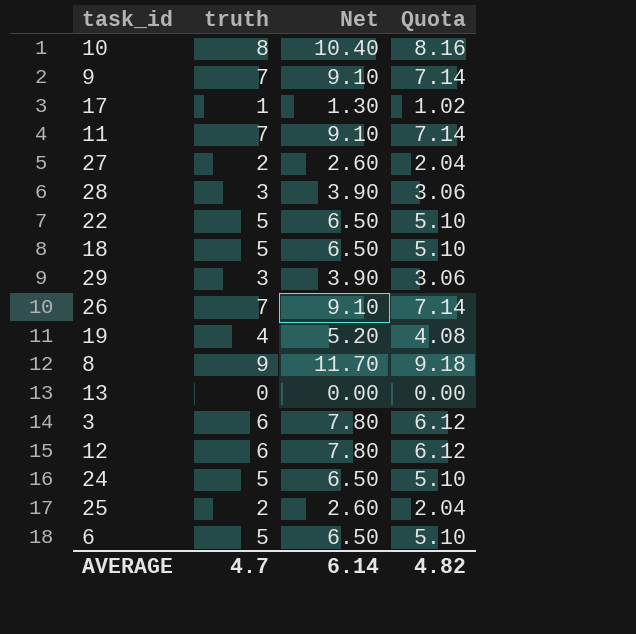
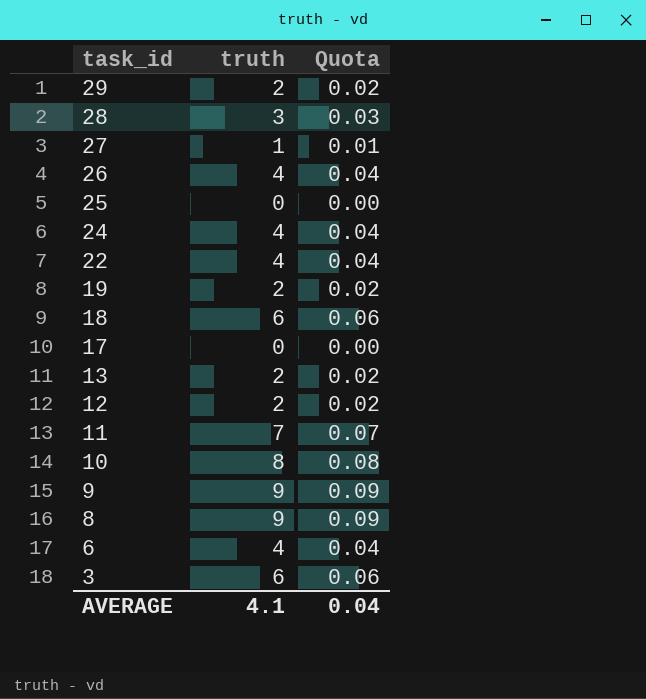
row order: none -> task_id descending
column Net | formula: [truth] * 1.3 -> none
column Quota | formula: [truth] * 1.02 -> [truth] * 0.01
29 | truth: 3 -> 2
27 | truth: 2 -> 1
26 | truth: 7 -> 4
25 | truth: 2 -> 0
24 | truth: 5 -> 4
22 | truth: 5 -> 4
19 | truth: 4 -> 2
18 | truth: 5 -> 6
17 | truth: 1 -> 0
13 | truth: 0 -> 2
12 | truth: 6 -> 2
9 | truth: 7 -> 9
6 | truth: 5 -> 4
AVERAGE | truth: 4.7 -> 4.1
AVERAGE | Quota: 4.82 -> 0.04

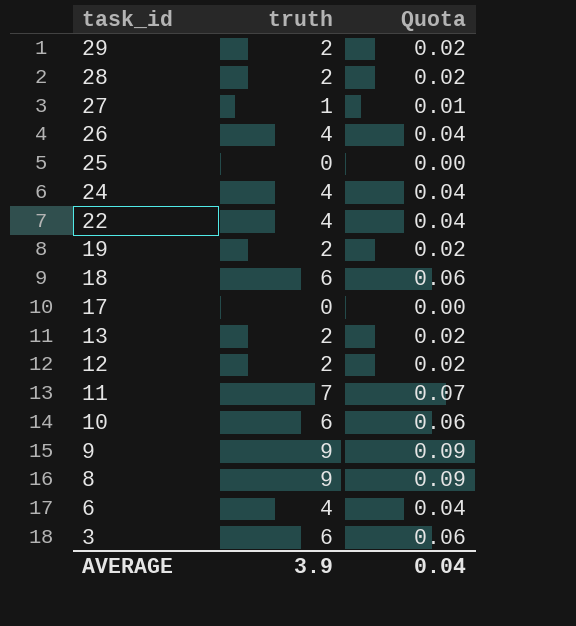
28 | truth: 3 -> 2
28 | Quota: 0.03 -> 0.02
10 | truth: 8 -> 6
10 | Quota: 0.08 -> 0.06
AVERAGE | truth: 4.1 -> 3.9

